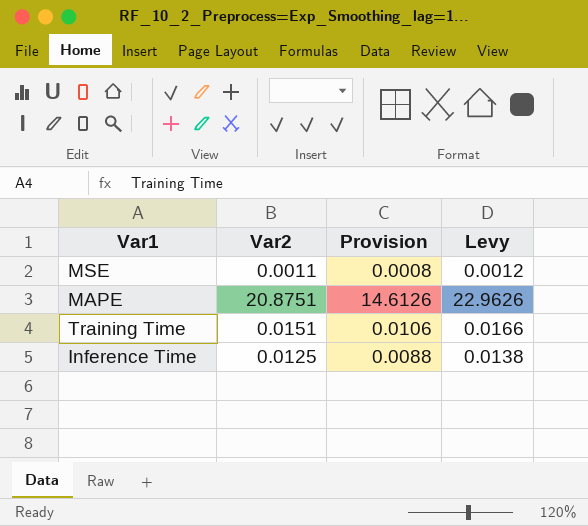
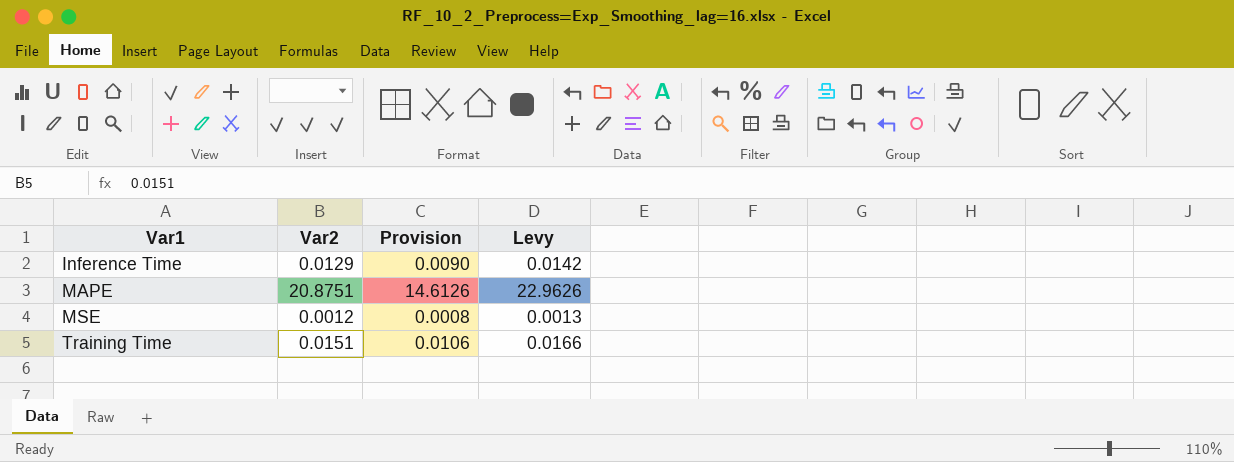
row order: none -> Var1 ascending
Inference Time | Var2: 0.0125 -> 0.0129
Inference Time | Provision: 0.0088 -> 0.0090
Inference Time | Levy: 0.0138 -> 0.0142
MSE | Var2: 0.0011 -> 0.0012
MSE | Levy: 0.0012 -> 0.0013

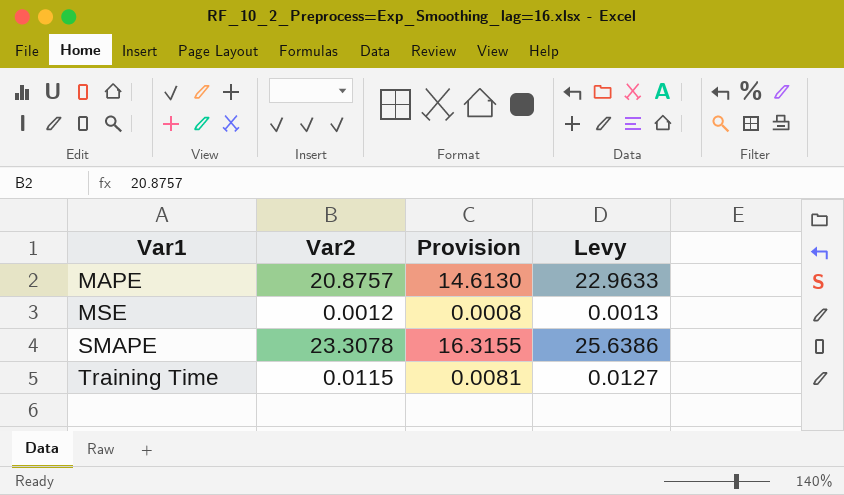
row Inference Time: 0.0129 | 0.0090 | 0.0142 -> none
MAPE | Var2: 20.8751 -> 20.8757
MAPE | Provision: 14.6126 -> 14.6130
MAPE | Levy: 22.9626 -> 22.9633
row SMAPE: none -> 23.3078 | 16.3155 | 25.6386
Training Time | Var2: 0.0151 -> 0.0115
Training Time | Provision: 0.0106 -> 0.0081
Training Time | Levy: 0.0166 -> 0.0127

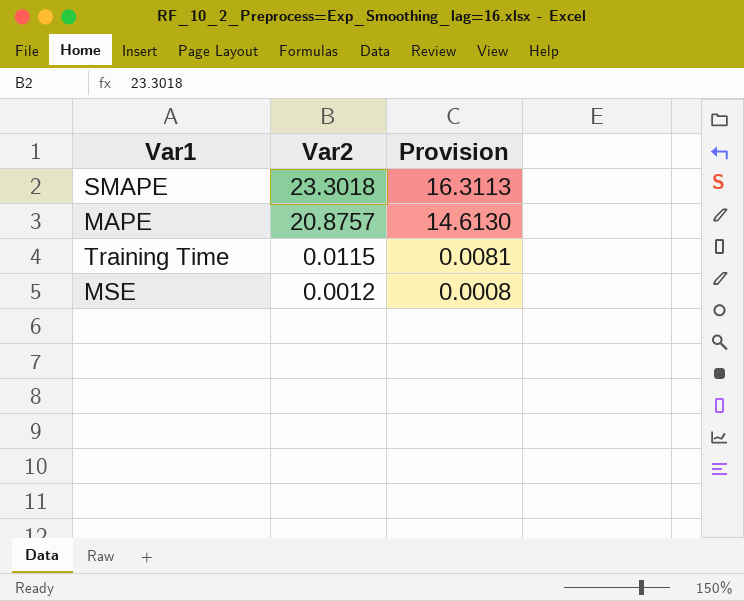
row order: Var1 ascending -> Var2 descending
column Levy | formula: [Var2] * 1.1 -> none
SMAPE | Var2: 23.3078 -> 23.3018
SMAPE | Provision: 16.3155 -> 16.3113

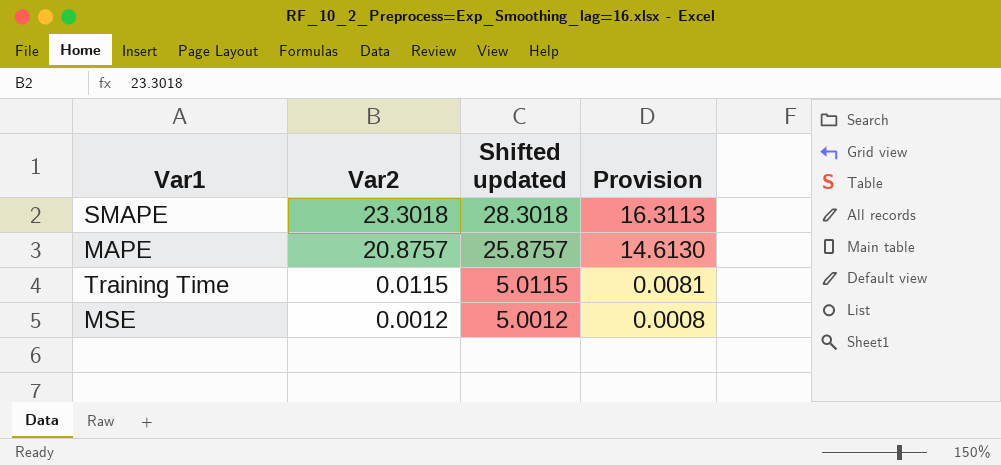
column Shifted updated | formula: none -> [Var2] + 5

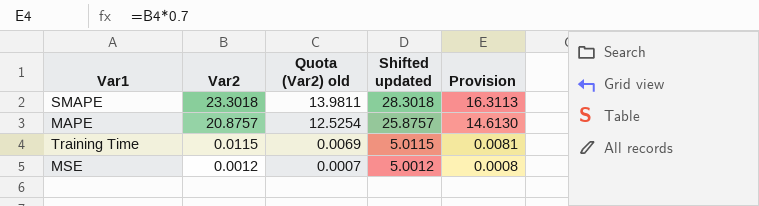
column Quota (Var2) old | formula: none -> [Var2] * 0.6

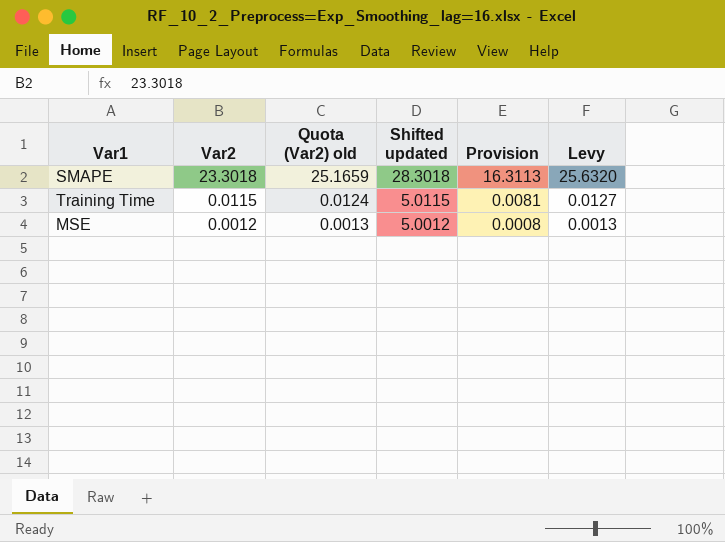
column Quota (Var2) old | formula: [Var2] * 0.6 -> [Var2] * 1.08
column Levy | formula: none -> [Var2] * 1.1
row MAPE: 20.8757 | 12.5254 | 25.8757 | 14.6130 -> none

